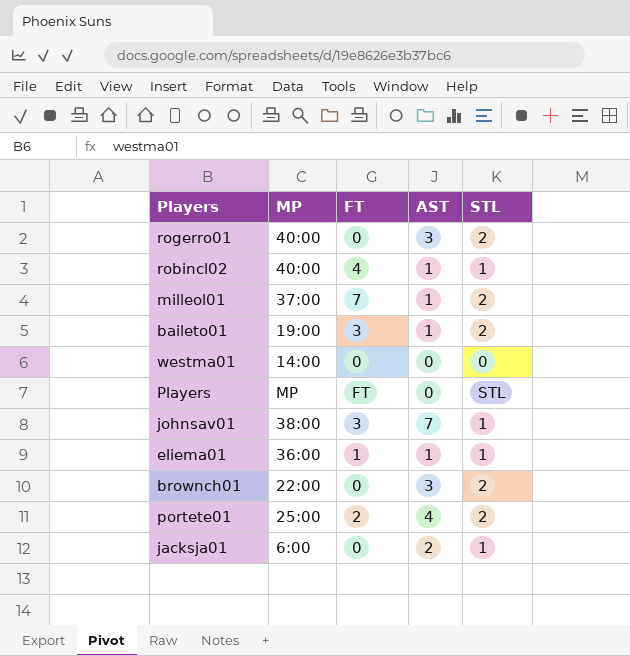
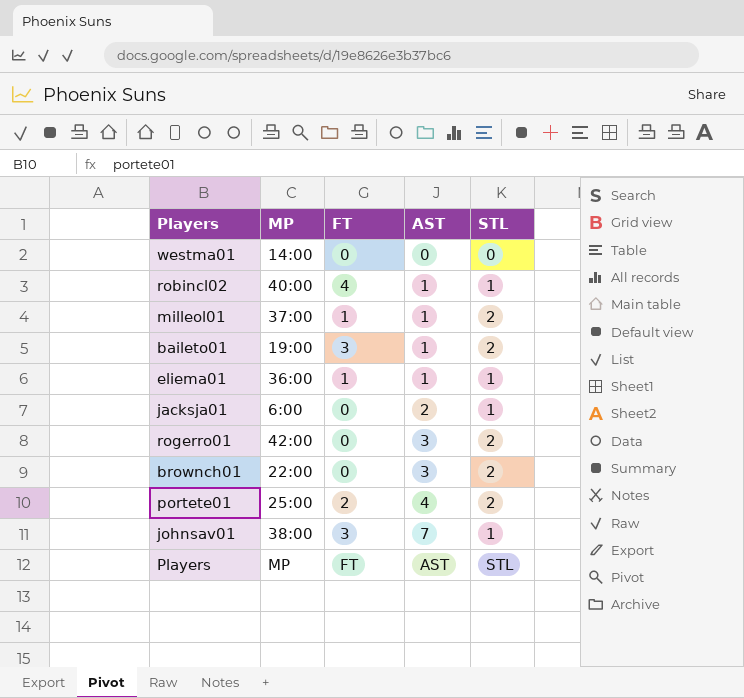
row order: none -> AST ascending
milleol01 | FT: 7 -> 1
rogerro01 | MP: 40:00 -> 42:00
Players | AST: 0 -> AST

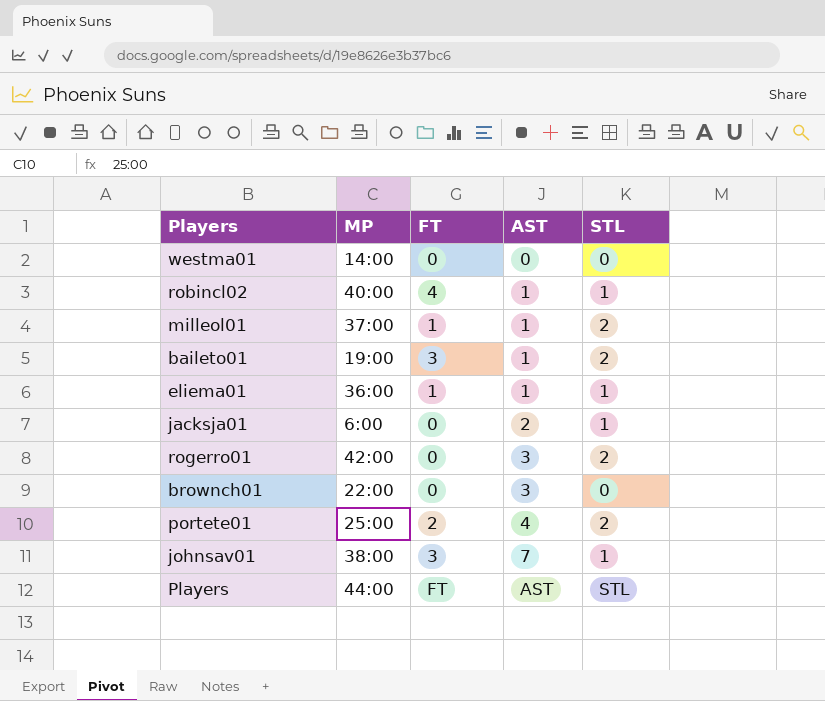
brownch01 | STL: 2 -> 0
Players | MP: MP -> 44:00

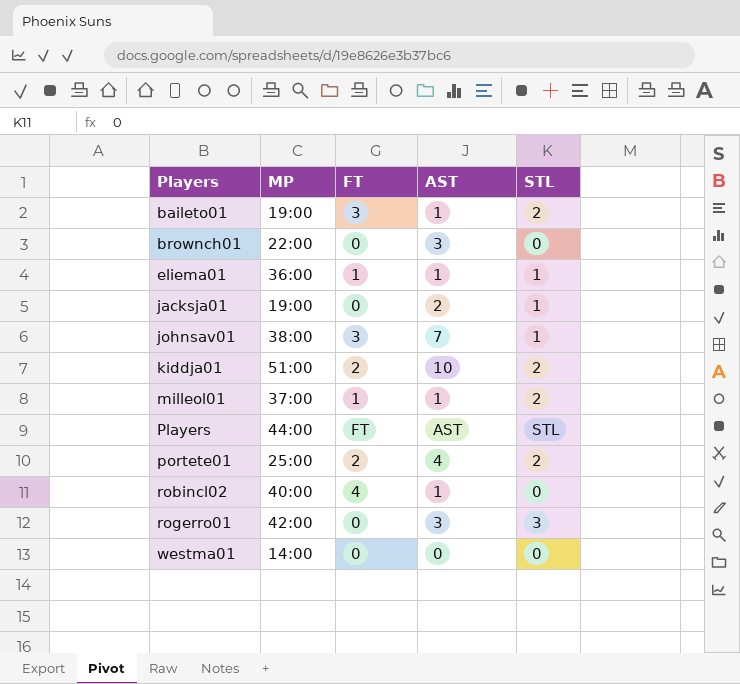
row order: AST ascending -> Players ascending
jacksja01 | MP: 6:00 -> 19:00
row kiddja01: none -> 51:00 | 2 | 10 | 2
robincl02 | STL: 1 -> 0
rogerro01 | STL: 2 -> 3

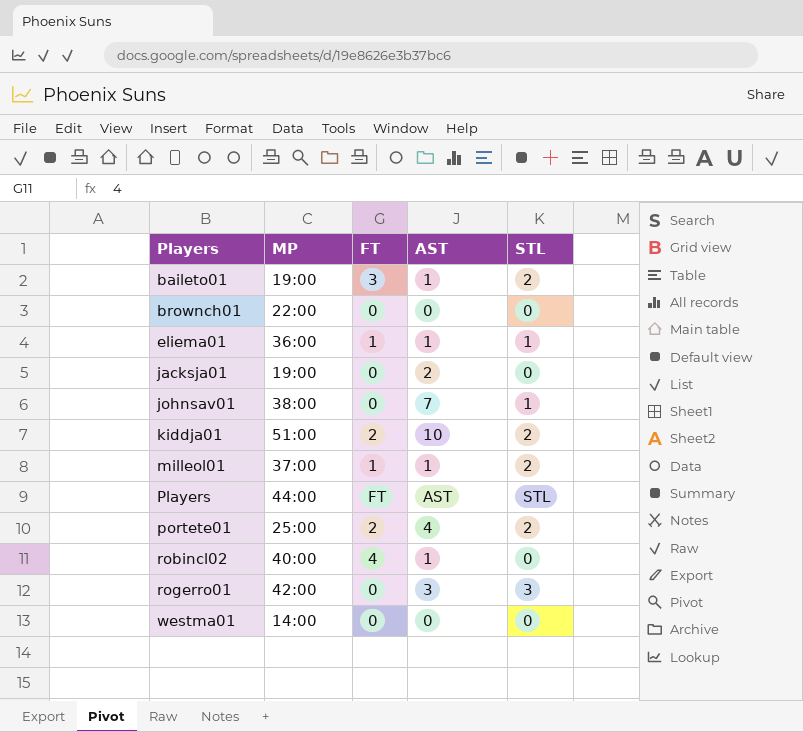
brownch01 | AST: 3 -> 0
jacksja01 | STL: 1 -> 0
johnsav01 | FT: 3 -> 0

